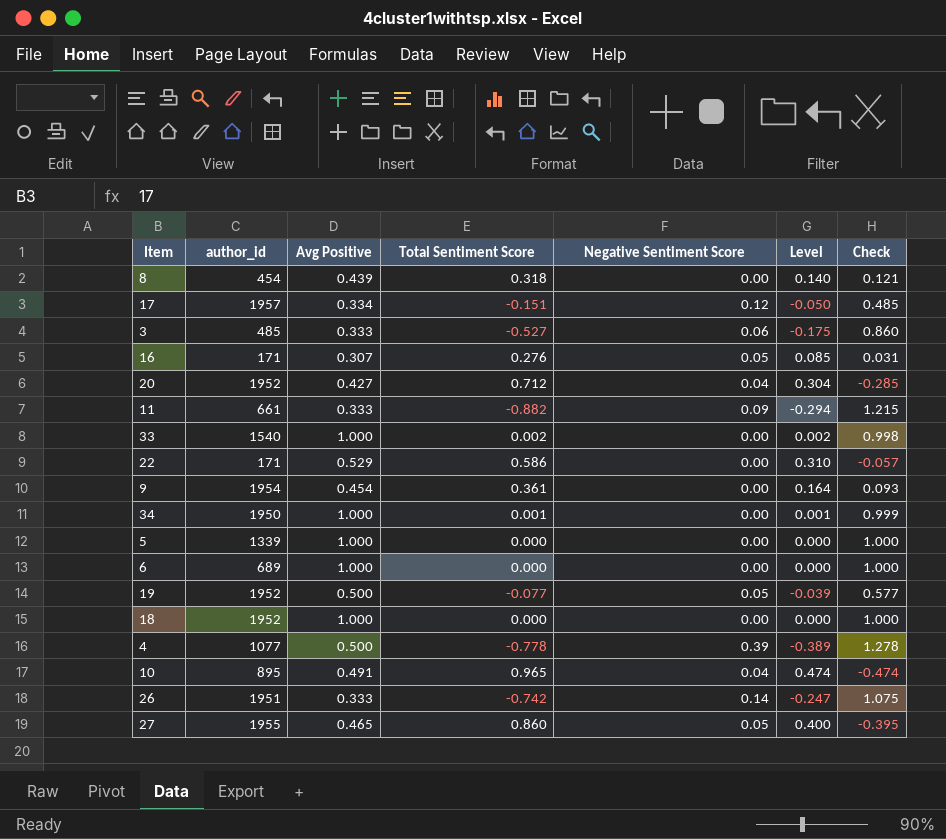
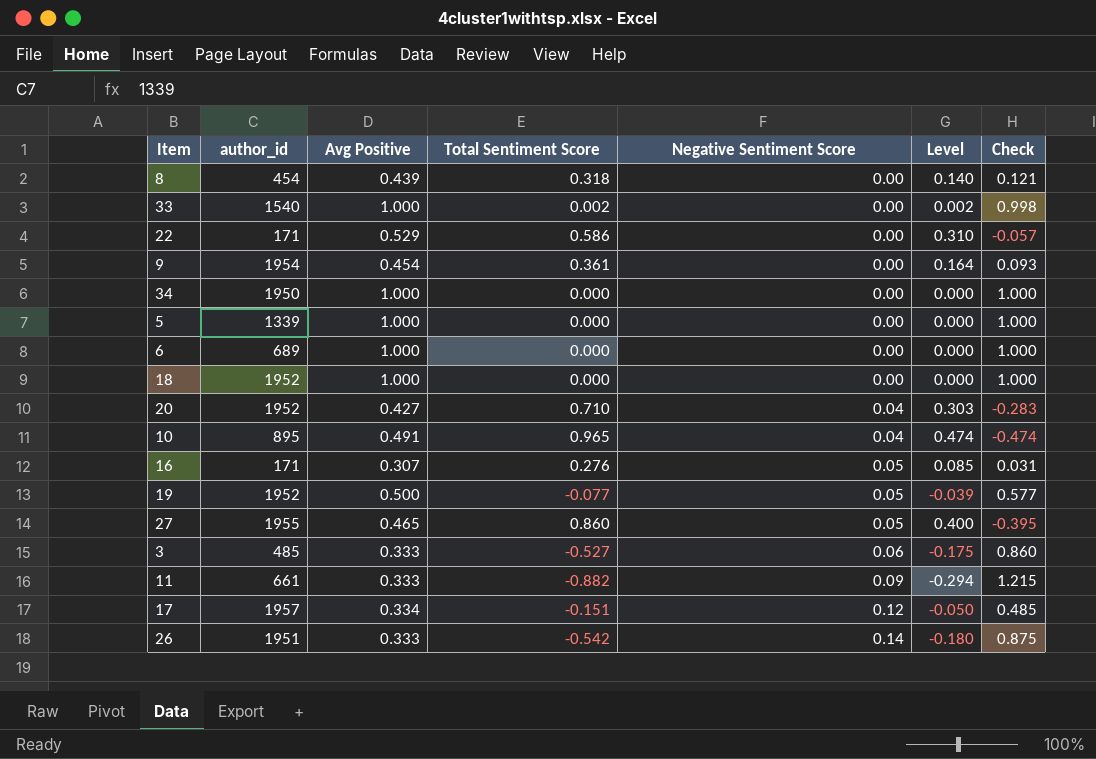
row order: none -> Negative Sentiment Score ascending
row 4: 1077 | 0.500 | -0.778 | 0.39 | -0.389 | 1.278 -> none
34 | Total Sentiment Score: 0.001 -> 0.000
34 | Level: 0.001 -> 0.000
34 | Check: 0.999 -> 1.000
20 | Total Sentiment Score: 0.712 -> 0.710
20 | Level: 0.304 -> 0.303
20 | Check: -0.285 -> -0.283
26 | Total Sentiment Score: -0.742 -> -0.542
26 | Level: -0.247 -> -0.180
26 | Check: 1.075 -> 0.875

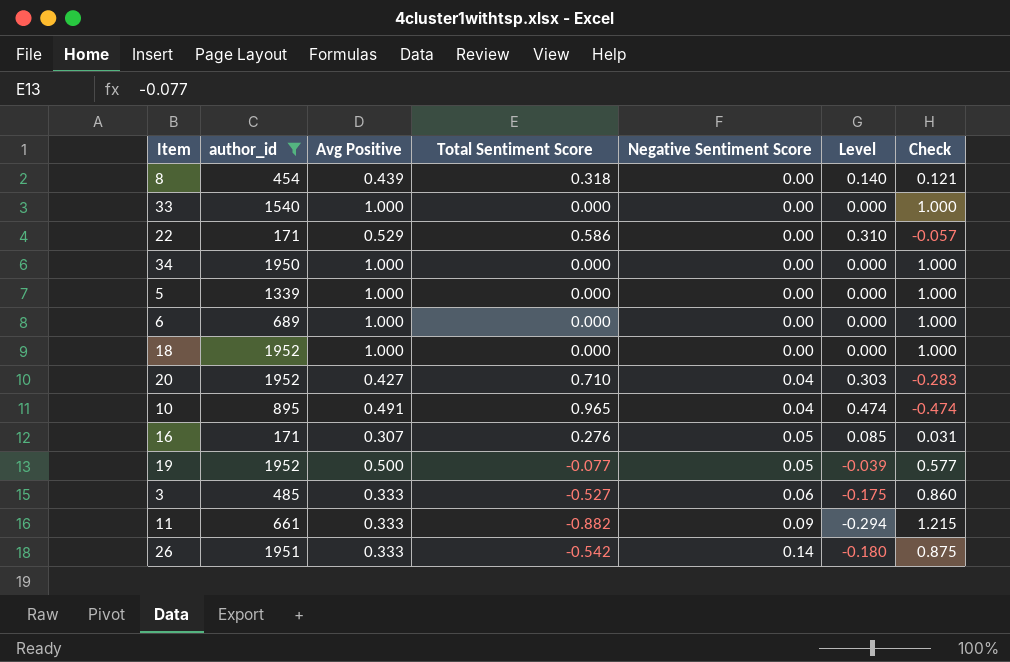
filter: none -> author_id <= 1952
33 | Total Sentiment Score: 0.002 -> 0.000
33 | Level: 0.002 -> 0.000
33 | Check: 0.998 -> 1.000

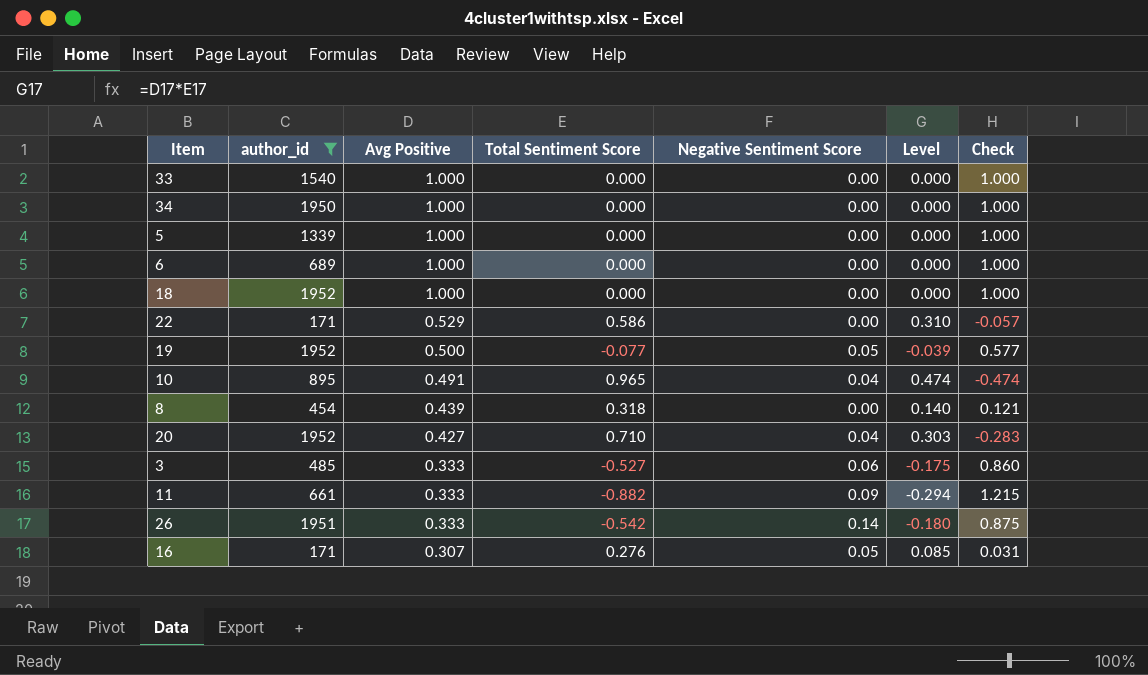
row order: Negative Sentiment Score ascending -> Avg Positive descending

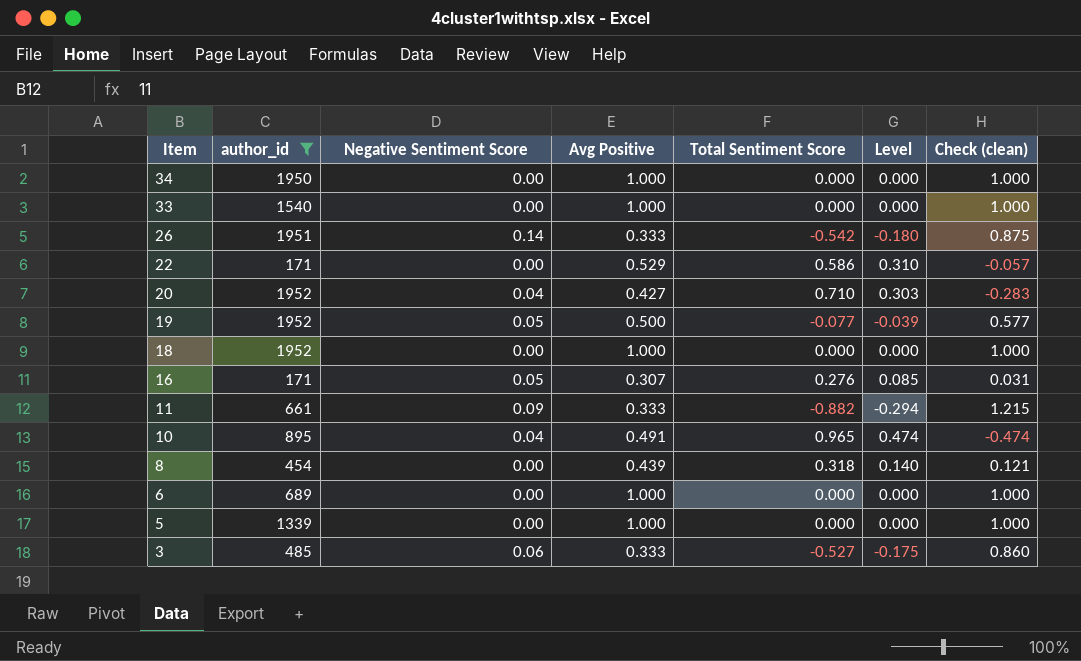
row order: Avg Positive descending -> Item descending
column Negative Sentiment Score | position: 5 -> 3
column name: Check -> Check (clean)

